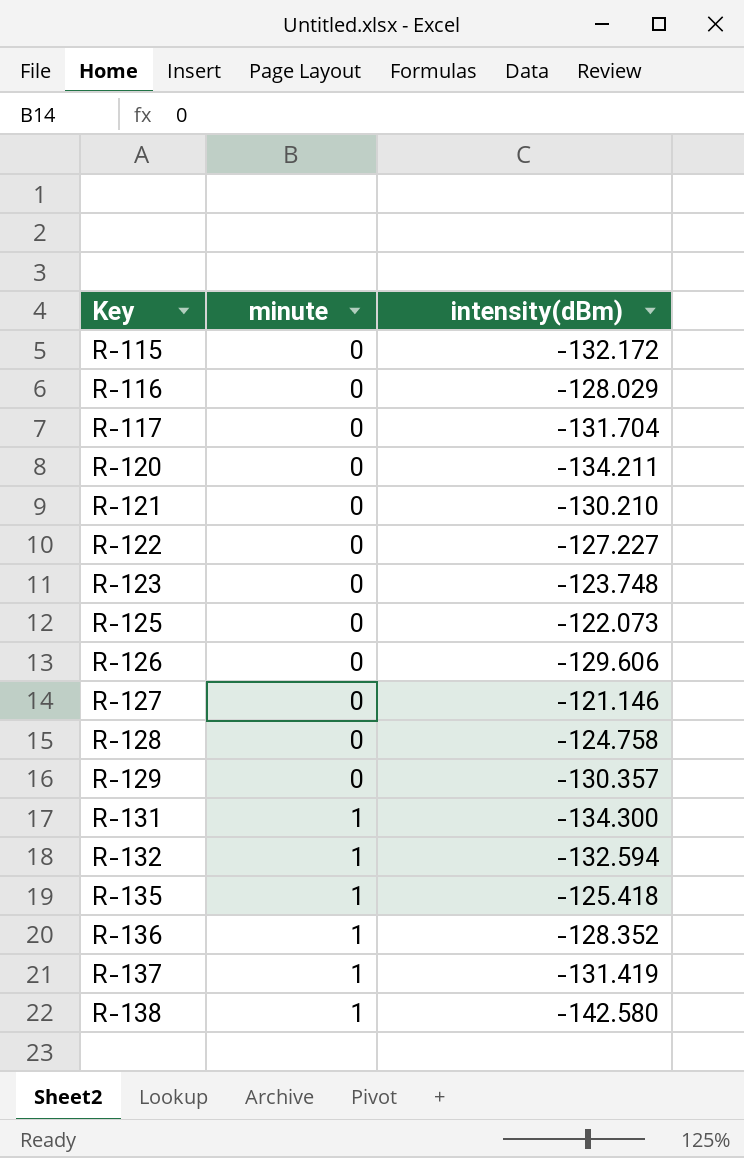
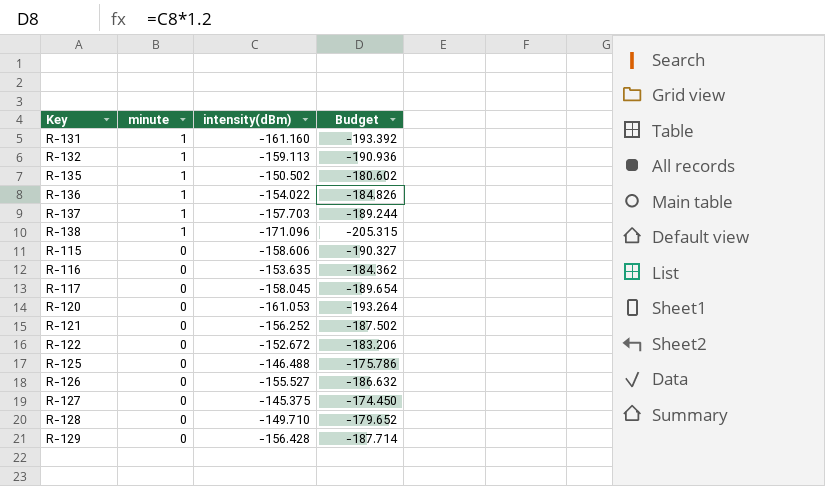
row order: Key ascending -> minute descending
column Budget | formula: none -> [intensity(dBm)] * 1.2
row R-123: 0 | -123.748 -> none
R-131 | intensity(dBm): -134.300 -> -161.160
R-132 | intensity(dBm): -132.594 -> -159.113
R-135 | intensity(dBm): -125.418 -> -150.502
R-136 | intensity(dBm): -128.352 -> -154.022
R-137 | intensity(dBm): -131.419 -> -157.703
R-138 | intensity(dBm): -142.580 -> -171.096
R-115 | intensity(dBm): -132.172 -> -158.606
R-116 | intensity(dBm): -128.029 -> -153.635
R-117 | intensity(dBm): -131.704 -> -158.045
R-120 | intensity(dBm): -134.211 -> -161.053
R-121 | intensity(dBm): -130.210 -> -156.252
R-122 | intensity(dBm): -127.227 -> -152.672
R-125 | intensity(dBm): -122.073 -> -146.488
R-126 | intensity(dBm): -129.606 -> -155.527
R-127 | intensity(dBm): -121.146 -> -145.375
R-128 | intensity(dBm): -124.758 -> -149.710
R-129 | intensity(dBm): -130.357 -> -156.428

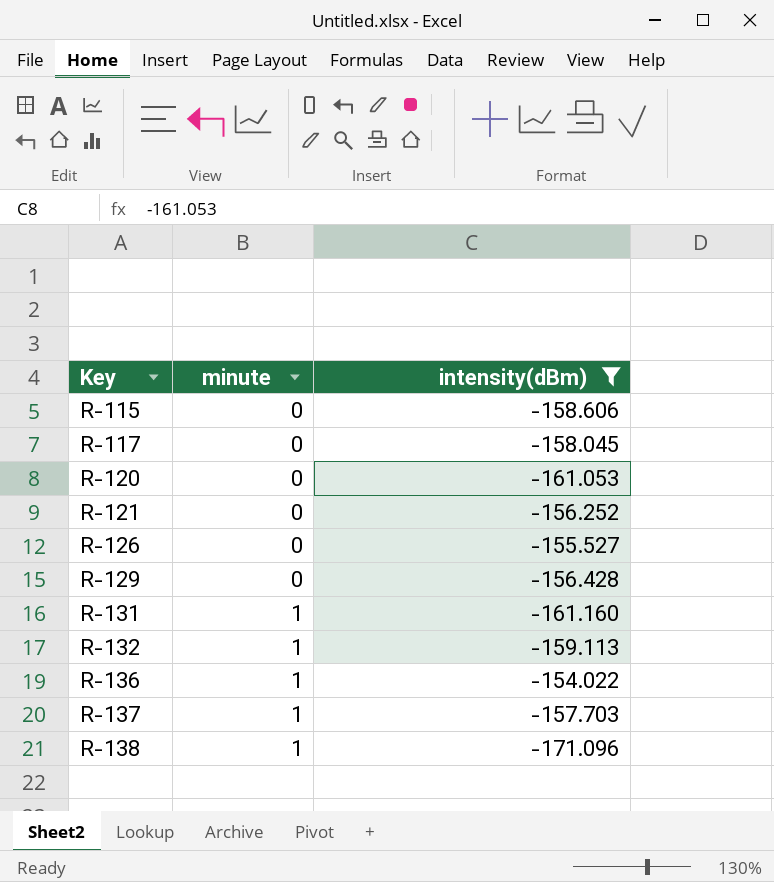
filter: none -> intensity(dBm) <= -154.022
row order: minute descending -> Key ascending
column Budget | formula: [intensity(dBm)] * 1.2 -> none

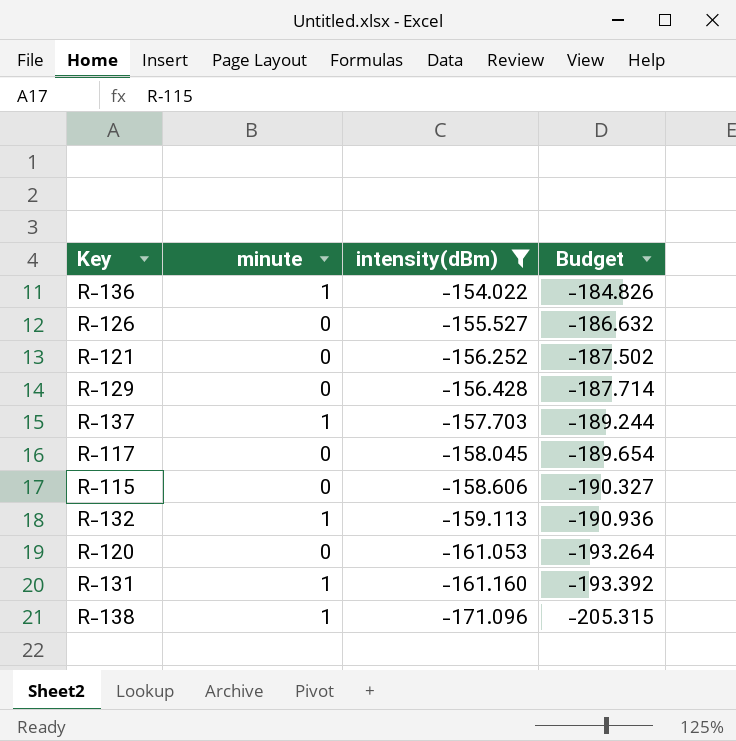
row order: Key ascending -> intensity(dBm) descending
column Budget | formula: none -> [intensity(dBm)] * 1.2

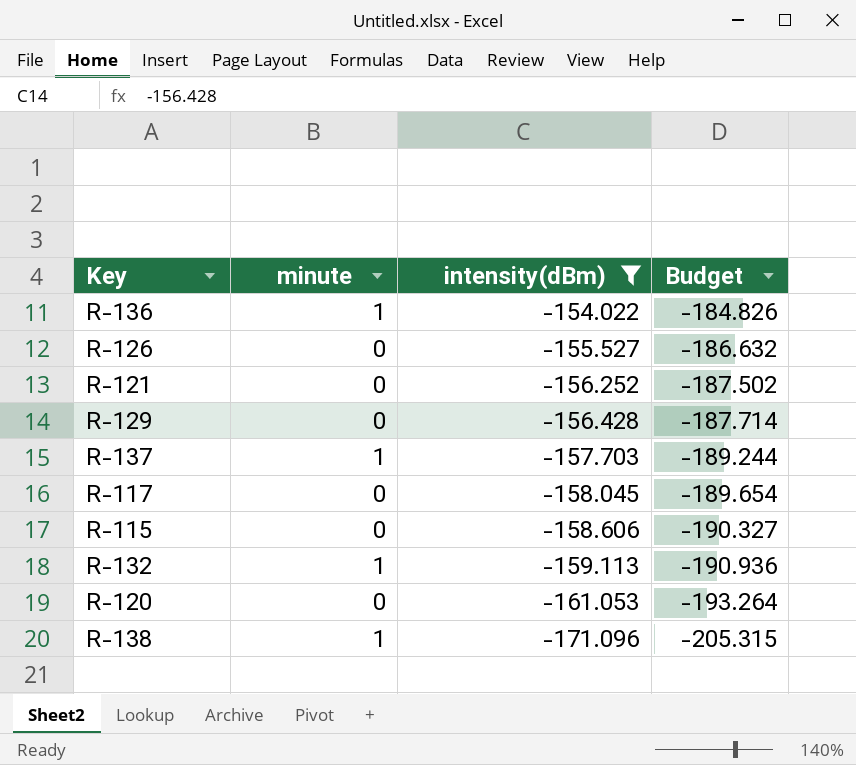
row R-131: 1 | -161.160 | -193.392 -> none

